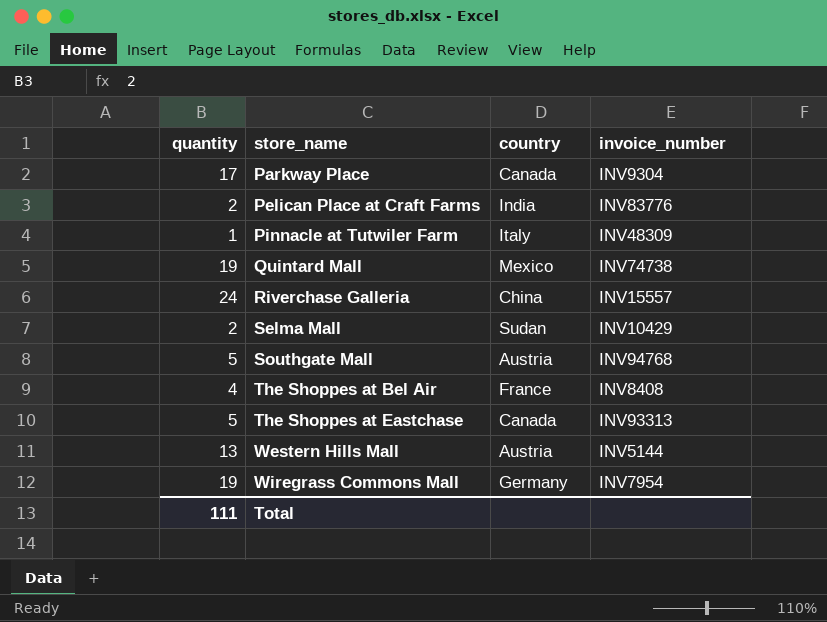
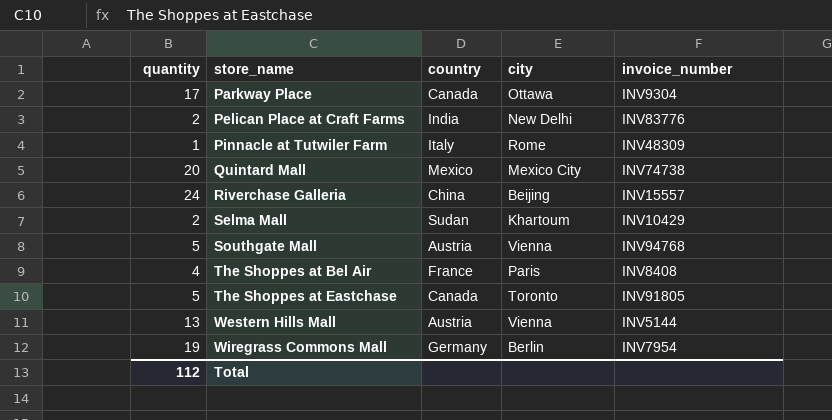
column city | position: none -> 4
Quintard Mall | quantity: 19 -> 20
The Shoppes at Eastchase | invoice_number: INV93313 -> INV91805
Total | quantity: 111 -> 112

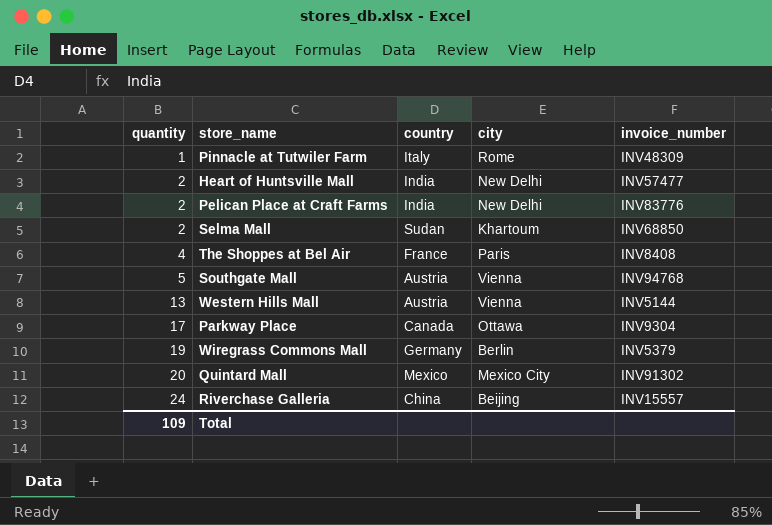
row order: store_name ascending -> quantity ascending
row The Shoppes at Eastchase: 5 | Canada | Toronto | INV91805 -> none
row Heart of Huntsville Mall: none -> 2 | India | New Delhi | INV57477
Selma Mall | invoice_number: INV10429 -> INV68850
Wiregrass Commons Mall | invoice_number: INV7954 -> INV5379
Quintard Mall | invoice_number: INV74738 -> INV91302
Total | quantity: 112 -> 109

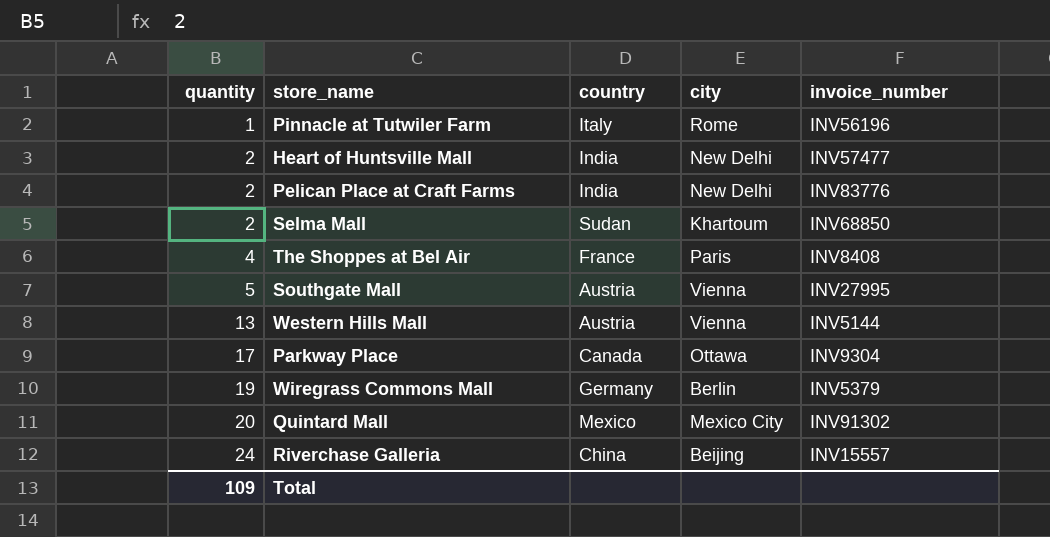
Pinnacle at Tutwiler Farm | invoice_number: INV48309 -> INV56196
Southgate Mall | invoice_number: INV94768 -> INV27995

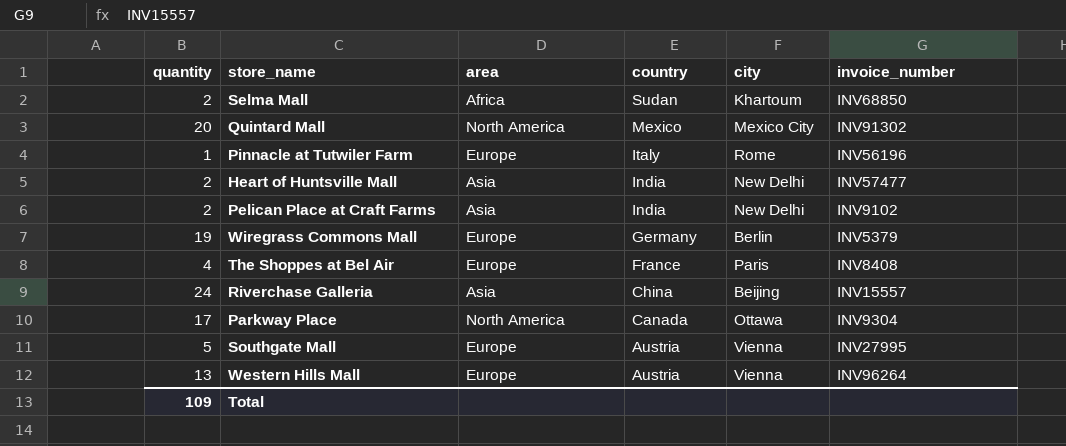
row order: quantity ascending -> country descending
column area | position: none -> 3
Pelican Place at Craft Farms | invoice_number: INV83776 -> INV9102
Western Hills Mall | invoice_number: INV5144 -> INV96264

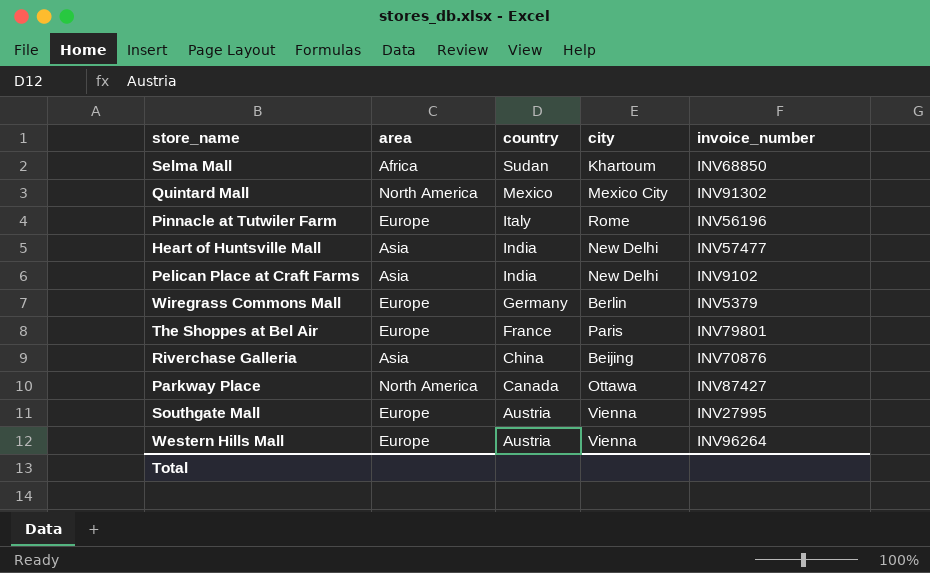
column quantity | position: 1 -> none
The Shoppes at Bel Air | invoice_number: INV8408 -> INV79801
Riverchase Galleria | invoice_number: INV15557 -> INV70876
Parkway Place | invoice_number: INV9304 -> INV87427

